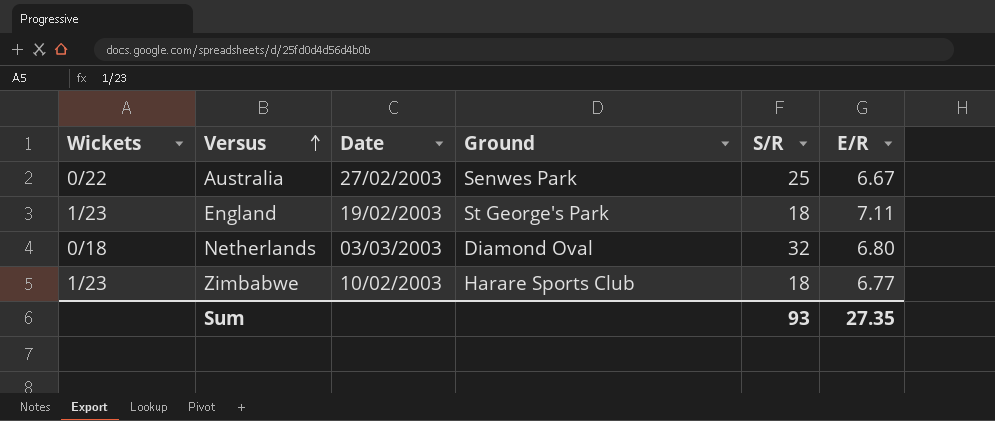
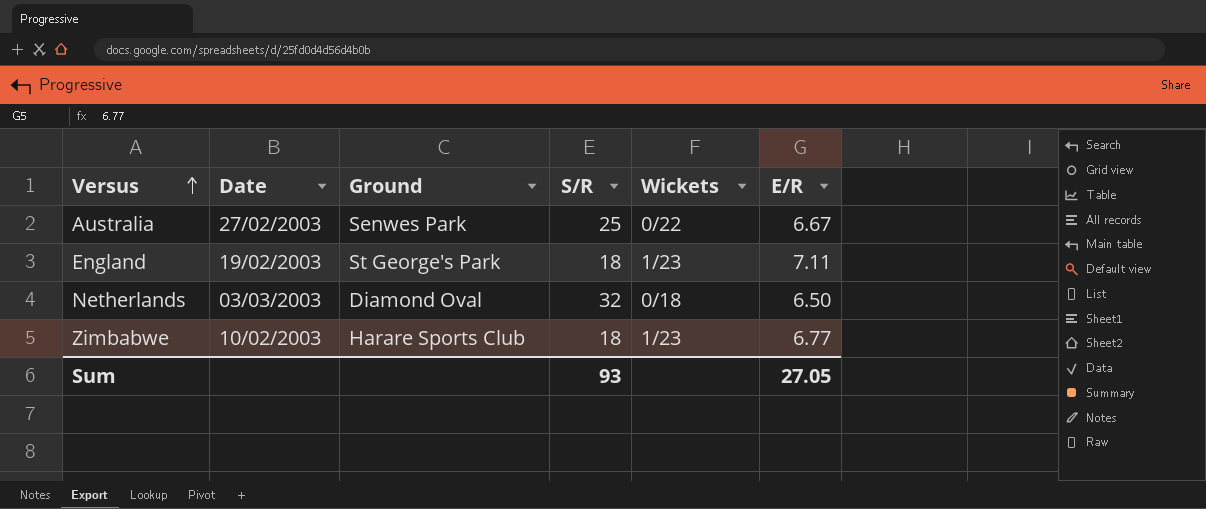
column Wickets | position: 1 -> 5
Netherlands | E/R: 6.80 -> 6.50
Sum | E/R: 27.35 -> 27.05

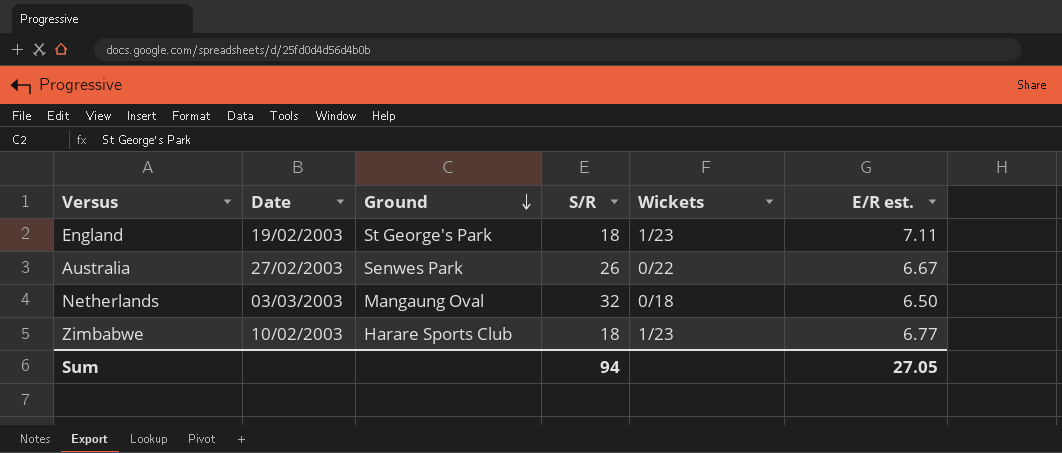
row order: Versus ascending -> Ground descending
column name: E/R -> E/R est.
Australia | S/R: 25 -> 26
Netherlands | Ground: Diamond Oval -> Mangaung Oval
Sum | S/R: 93 -> 94

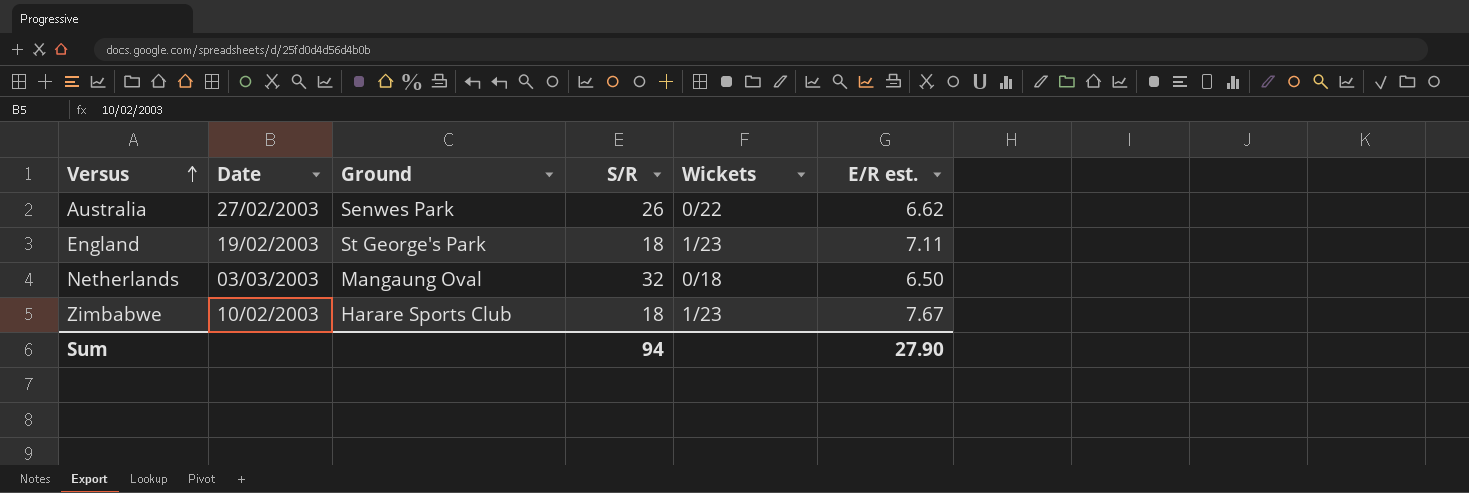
row order: Ground descending -> Versus ascending
Australia | E/R est.: 6.67 -> 6.62
Zimbabwe | E/R est.: 6.77 -> 7.67
Sum | E/R est.: 27.05 -> 27.90

